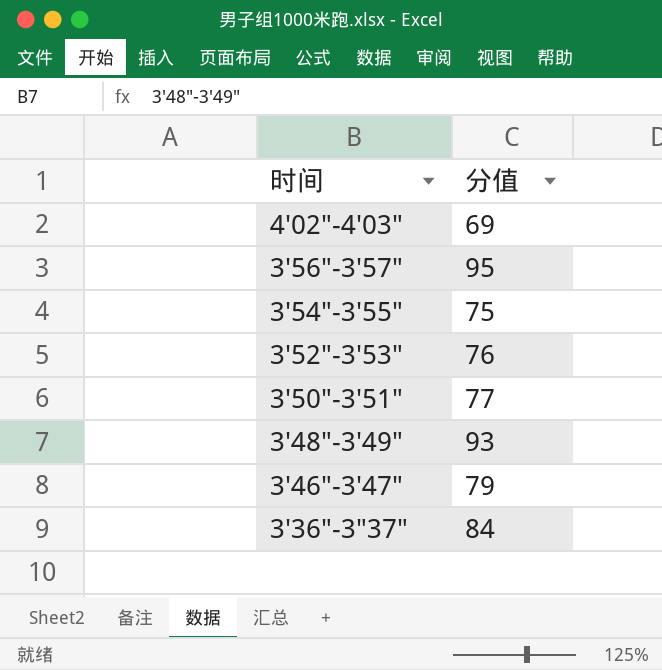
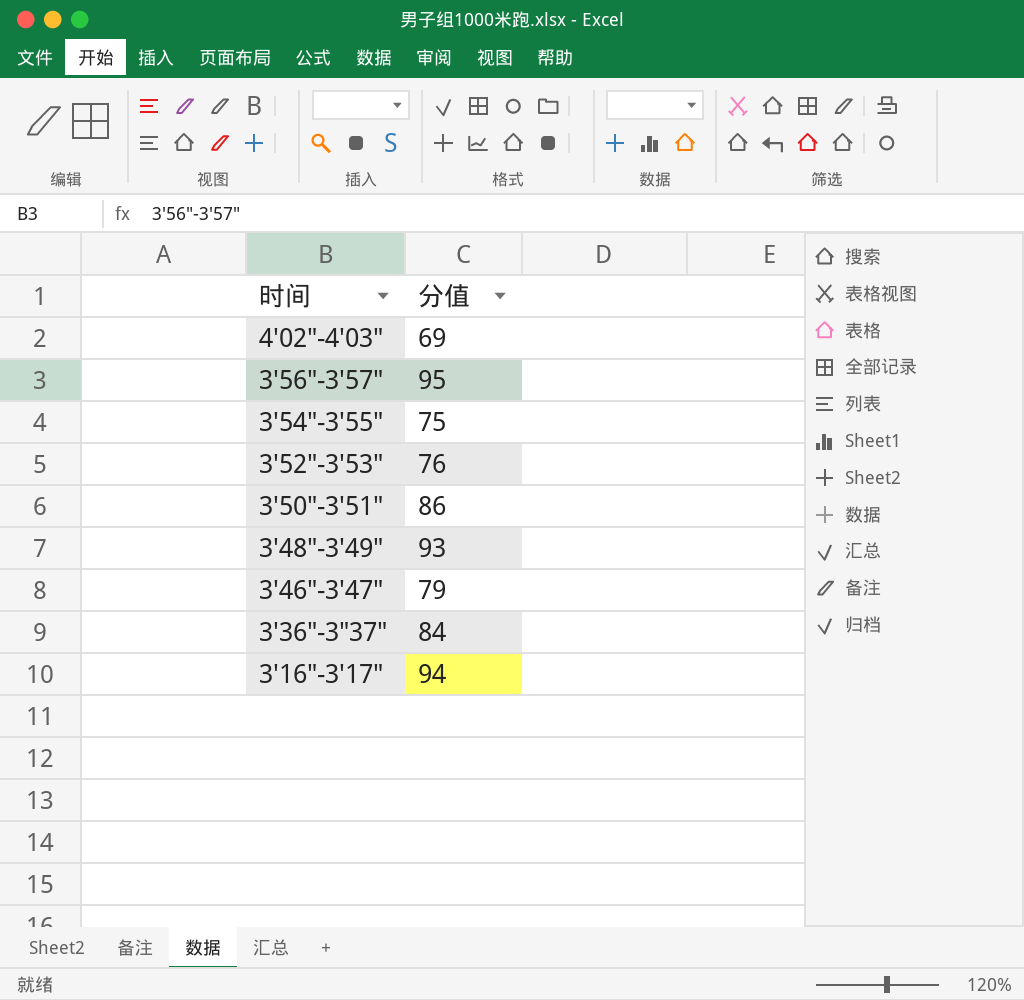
3'50"-3'51" | 分值: 77 -> 86
row 3'16"-3'17": none -> 94

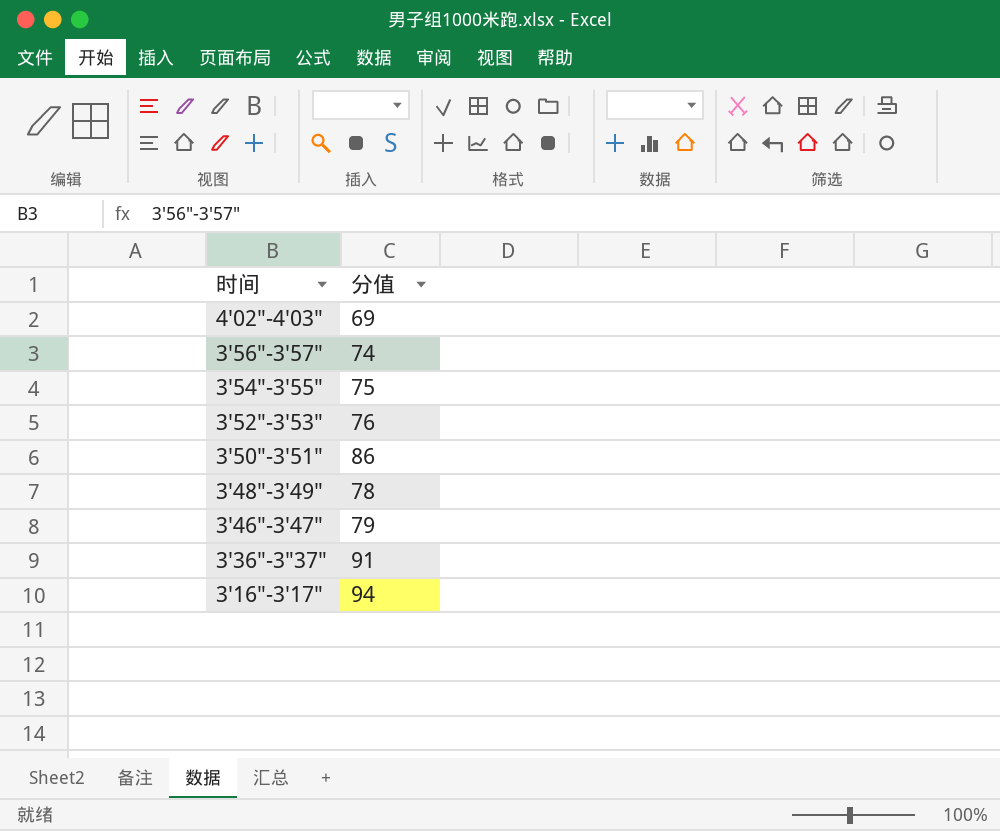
3'56"-3'57" | 分值: 95 -> 74
3'48"-3'49" | 分值: 93 -> 78
3'36"-3"37" | 分值: 84 -> 91

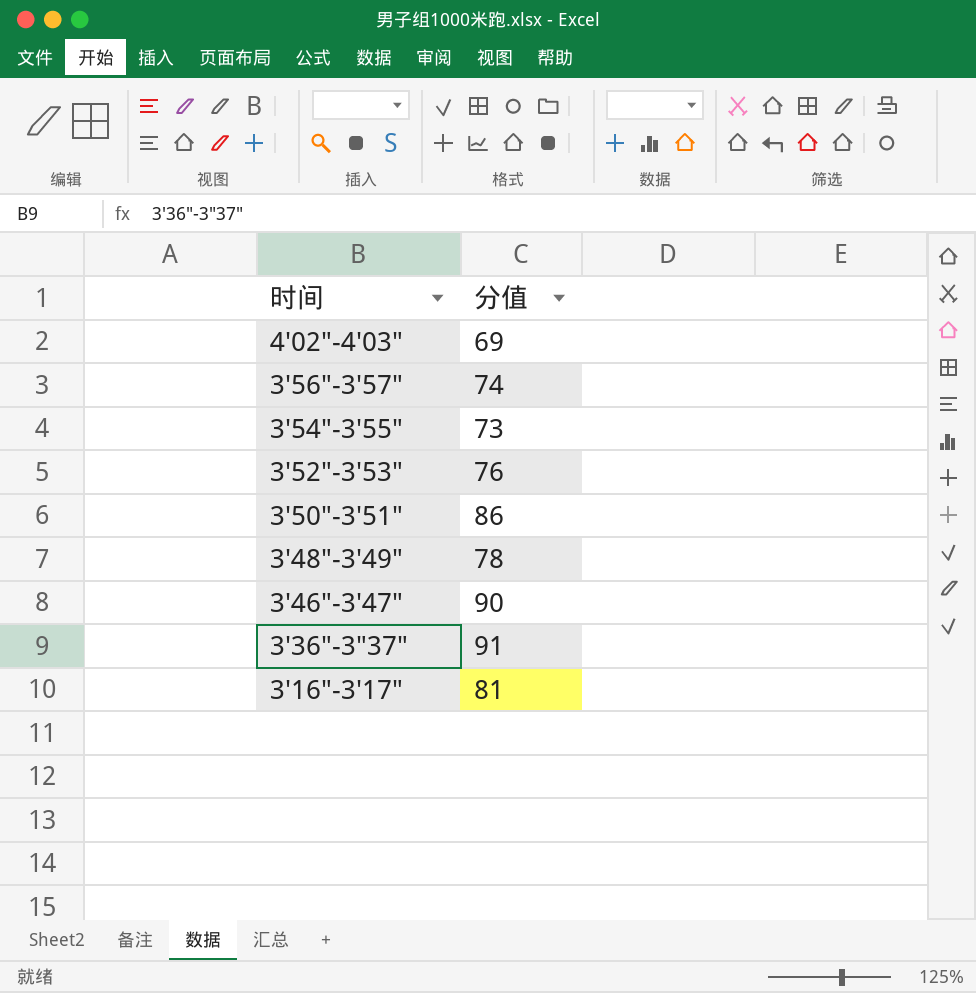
3'54"-3'55" | 分值: 75 -> 73
3'46"-3'47" | 分值: 79 -> 90
3'16"-3'17" | 分值: 94 -> 81

